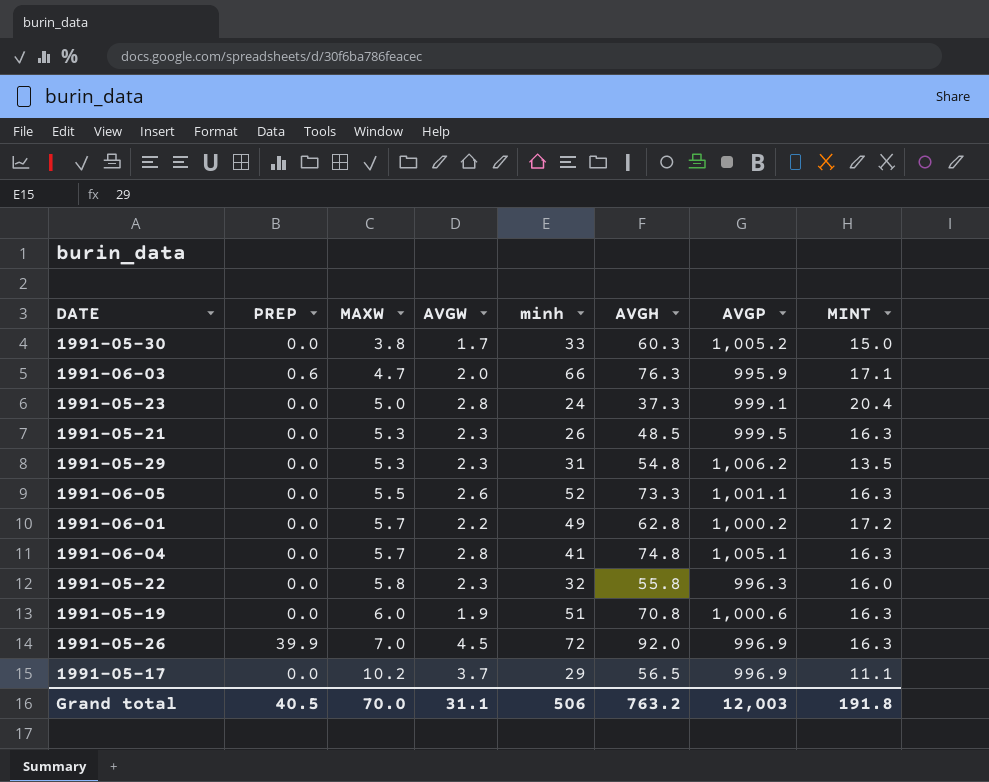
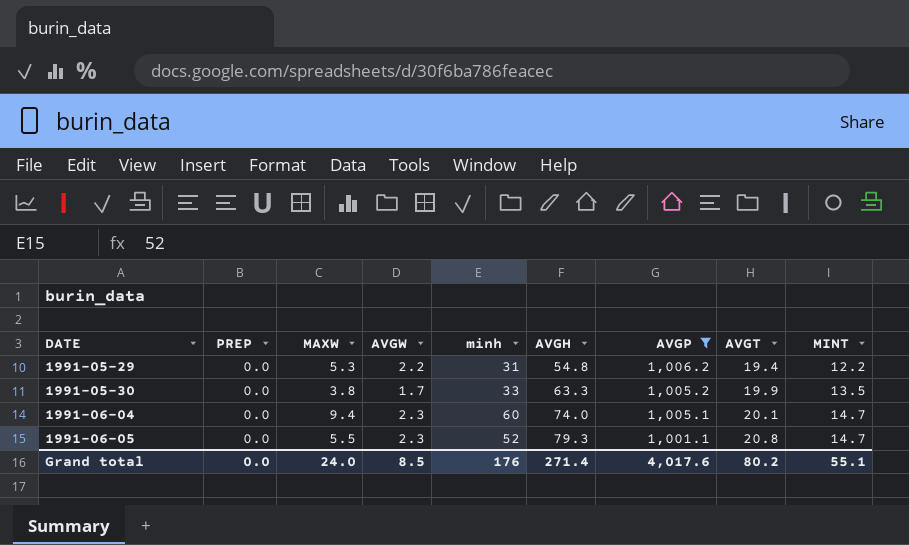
filter: none -> AVGP >= 1,001.1
row order: MAXW ascending -> DATE ascending
column AVGT | position: none -> 8
1991-05-29 | AVGW: 2.3 -> 2.2
1991-05-29 | MINT: 13.5 -> 12.2
1991-05-30 | AVGH: 60.3 -> 63.3
1991-05-30 | MINT: 15.0 -> 13.5
1991-06-04 | MAXW: 5.7 -> 9.4
1991-06-04 | AVGW: 2.8 -> 2.3
1991-06-04 | minh: 41 -> 60
1991-06-04 | AVGH: 74.8 -> 74.0
1991-06-04 | MINT: 16.3 -> 14.7
1991-06-05 | AVGW: 2.6 -> 2.3
1991-06-05 | AVGH: 73.3 -> 79.3
1991-06-05 | MINT: 16.3 -> 14.7
Grand total | PREP: 40.5 -> 0.0
Grand total | MAXW: 70.0 -> 24.0
Grand total | AVGW: 31.1 -> 8.5
Grand total | minh: 506 -> 176
Grand total | AVGH: 763.2 -> 271.4
Grand total | AVGP: 12,003 -> 4,017.6
Grand total | MINT: 191.8 -> 55.1

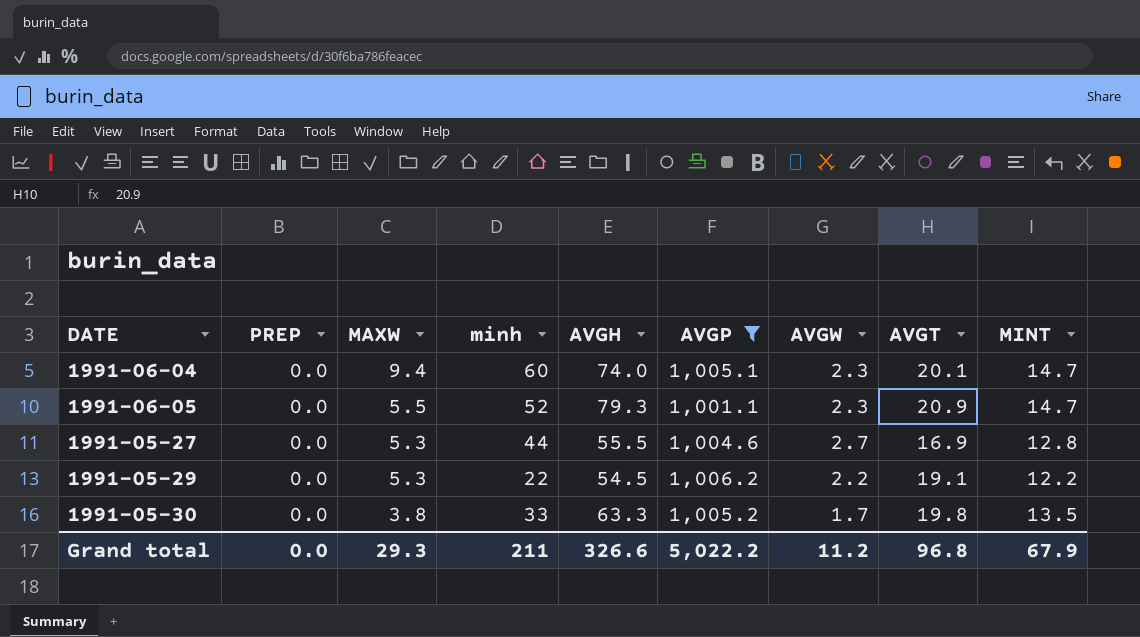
row order: DATE ascending -> MAXW descending
column AVGW | position: 4 -> 7
1991-06-05 | AVGT: 20.8 -> 20.9
row 1991-05-27: none -> 0.0 | 5.3 | 44 | 55.5 | 1,004.6 | 2.7 | 16.9 | 12.8
1991-05-29 | minh: 31 -> 22
1991-05-29 | AVGH: 54.8 -> 54.5
1991-05-29 | AVGT: 19.4 -> 19.1
1991-05-30 | AVGT: 19.9 -> 19.8
Grand total | MAXW: 24.0 -> 29.3
Grand total | minh: 176 -> 211
Grand total | AVGH: 271.4 -> 326.6
Grand total | AVGP: 4,017.6 -> 5,022.2
Grand total | AVGW: 8.5 -> 11.2
Grand total | AVGT: 80.2 -> 96.8
Grand total | MINT: 55.1 -> 67.9

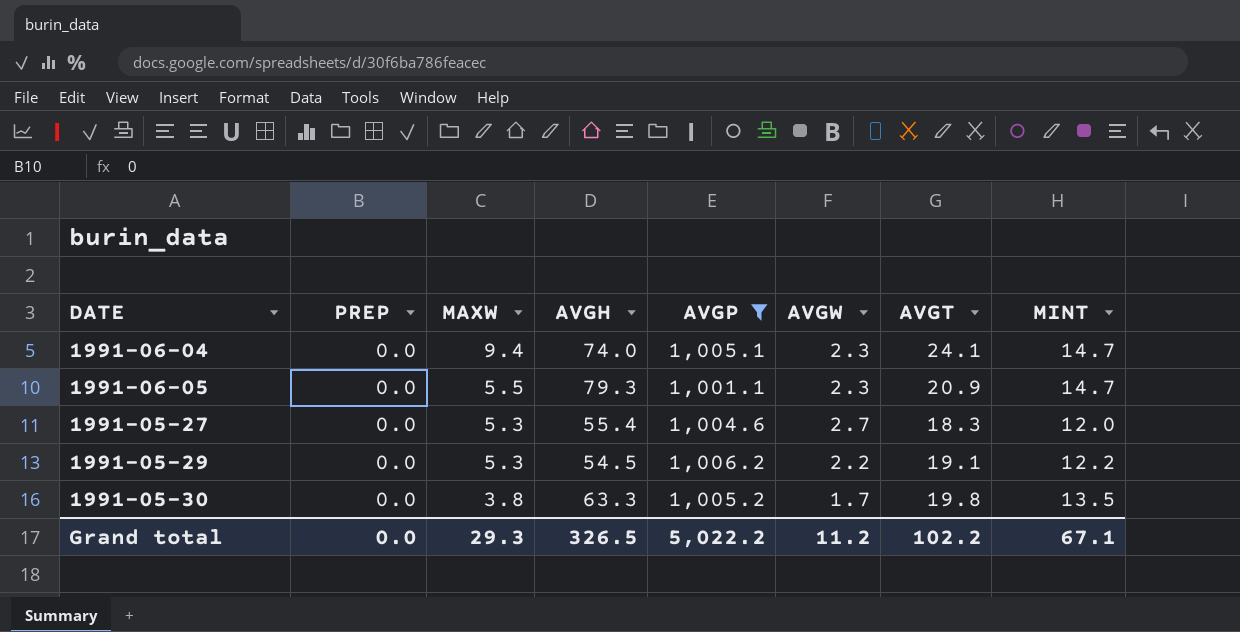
column minh | position: 4 -> none
1991-06-04 | AVGT: 20.1 -> 24.1
1991-05-27 | AVGH: 55.5 -> 55.4
1991-05-27 | AVGT: 16.9 -> 18.3
1991-05-27 | MINT: 12.8 -> 12.0
Grand total | AVGH: 326.6 -> 326.5
Grand total | AVGT: 96.8 -> 102.2
Grand total | MINT: 67.9 -> 67.1

